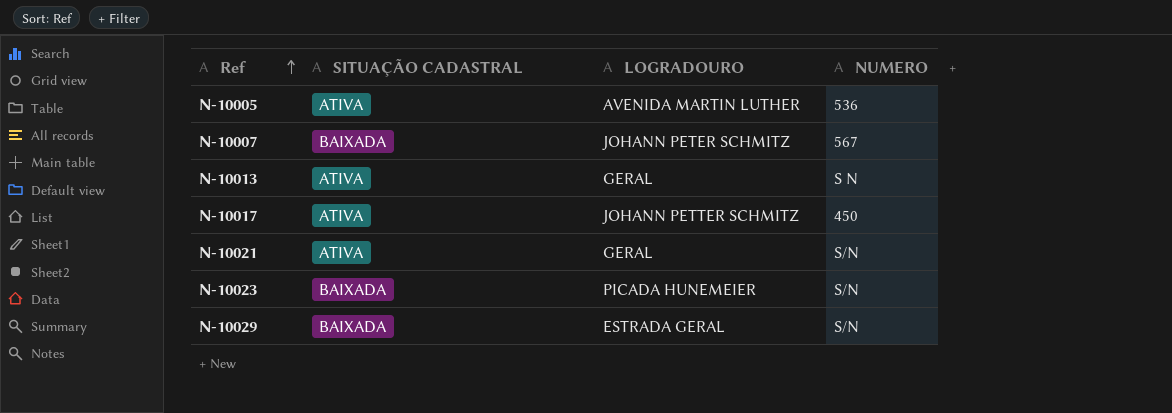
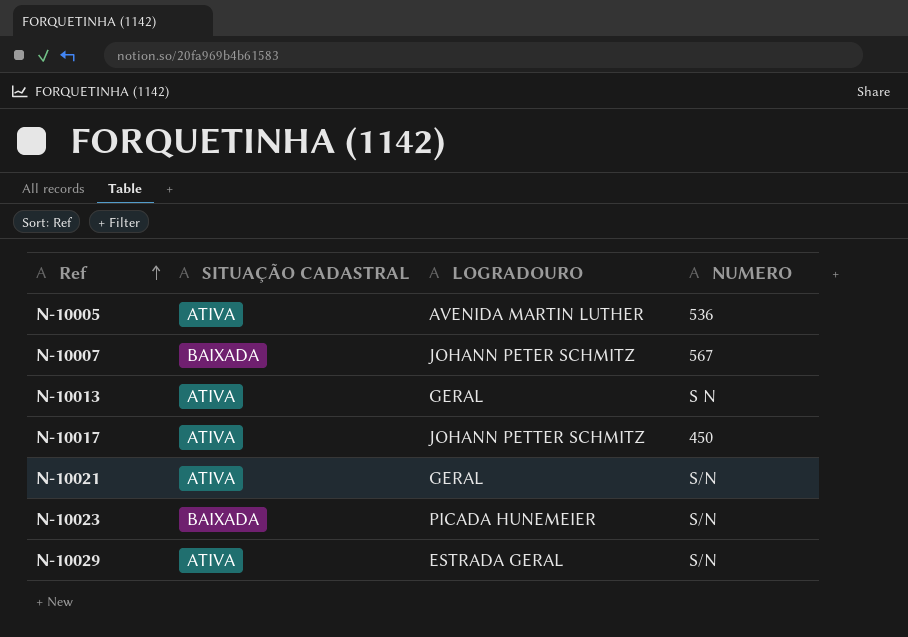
N-10029 | SITUAÇÃO CADASTRAL: BAIXADA -> ATIVA

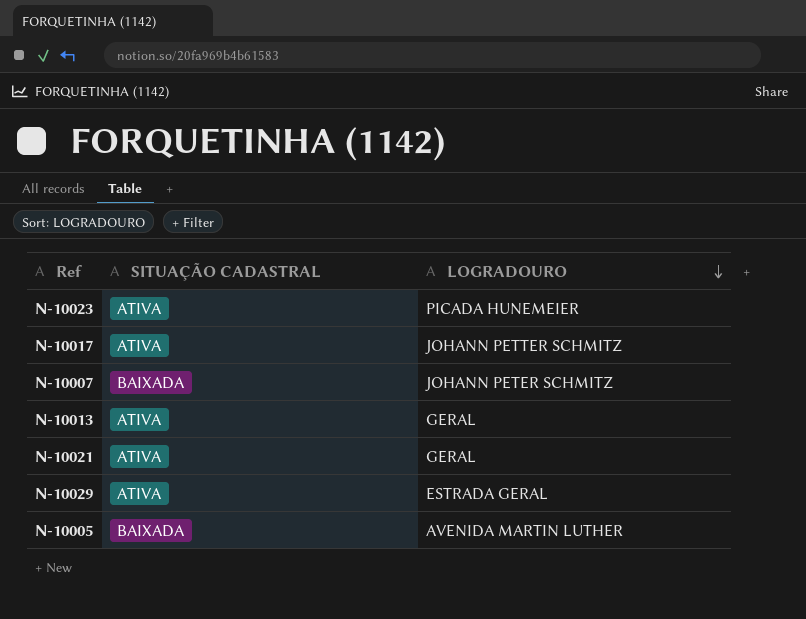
row order: Ref ascending -> LOGRADOURO descending
column NUMERO | position: 4 -> none
N-10023 | SITUAÇÃO CADASTRAL: BAIXADA -> ATIVA
N-10005 | SITUAÇÃO CADASTRAL: ATIVA -> BAIXADA

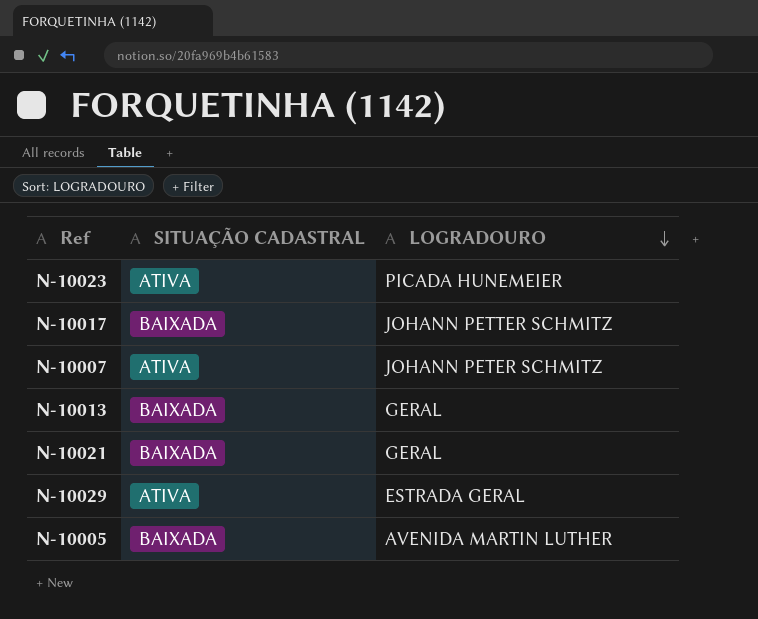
N-10017 | SITUAÇÃO CADASTRAL: ATIVA -> BAIXADA
N-10007 | SITUAÇÃO CADASTRAL: BAIXADA -> ATIVA
N-10013 | SITUAÇÃO CADASTRAL: ATIVA -> BAIXADA
N-10021 | SITUAÇÃO CADASTRAL: ATIVA -> BAIXADA

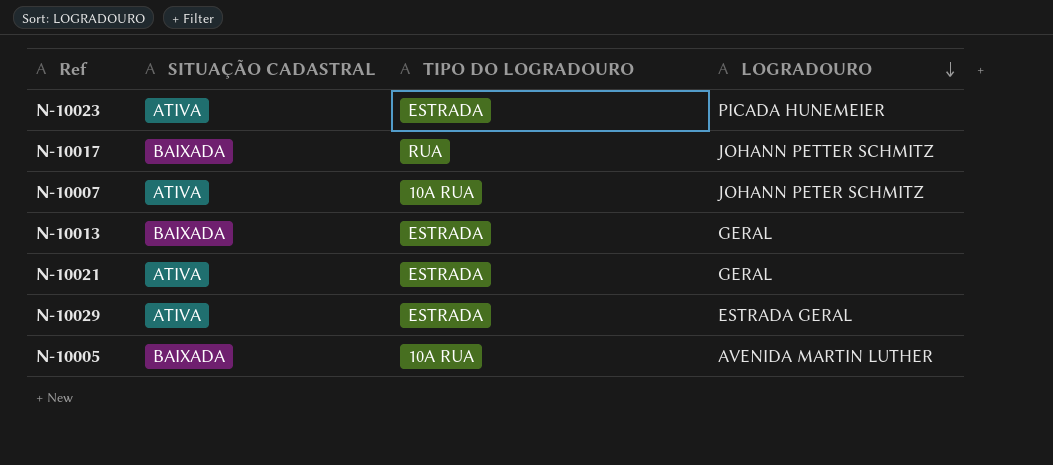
column TIPO DO LOGRADOURO | position: none -> 3
N-10021 | SITUAÇÃO CADASTRAL: BAIXADA -> ATIVA

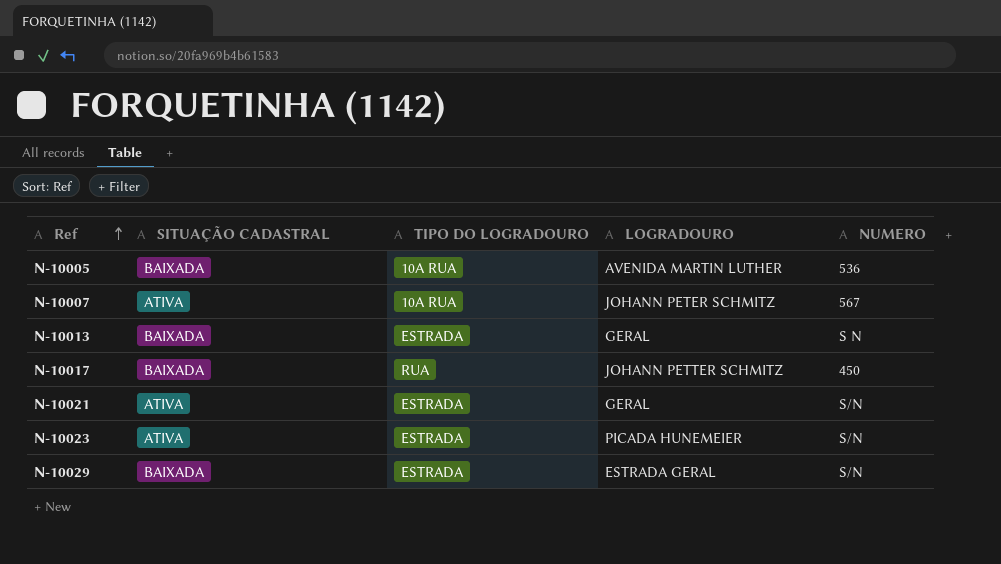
row order: LOGRADOURO descending -> Ref ascending
column NUMERO | position: none -> 5
N-10029 | SITUAÇÃO CADASTRAL: ATIVA -> BAIXADA

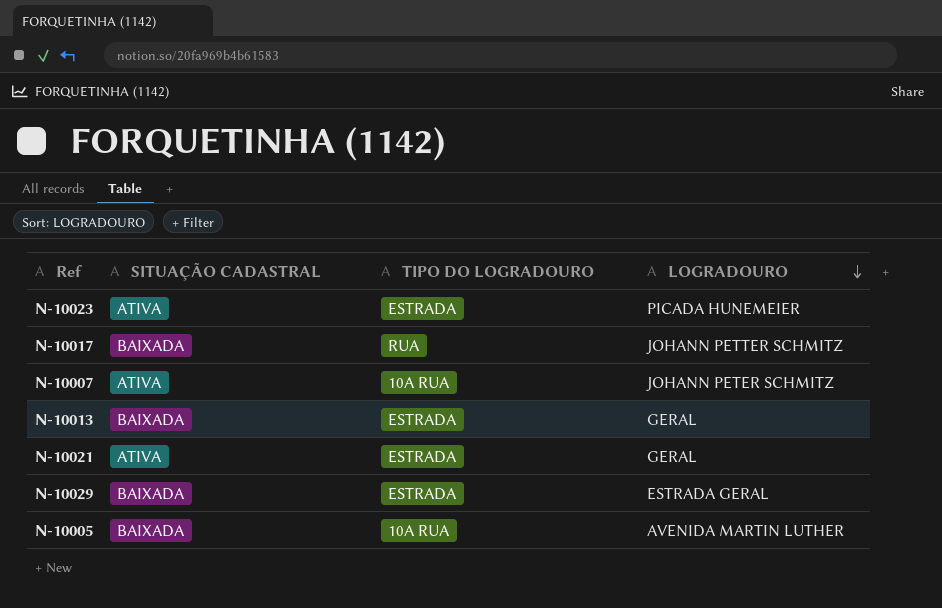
row order: Ref ascending -> LOGRADOURO descending
column NUMERO | position: 5 -> none

